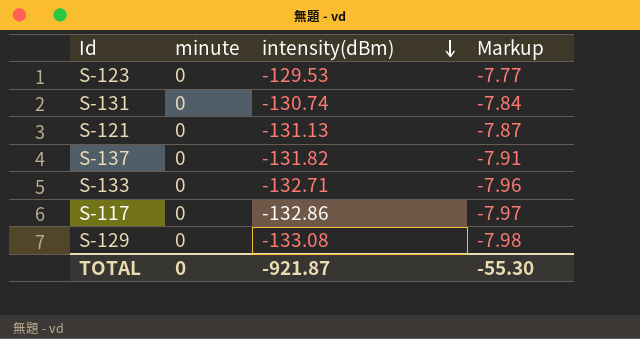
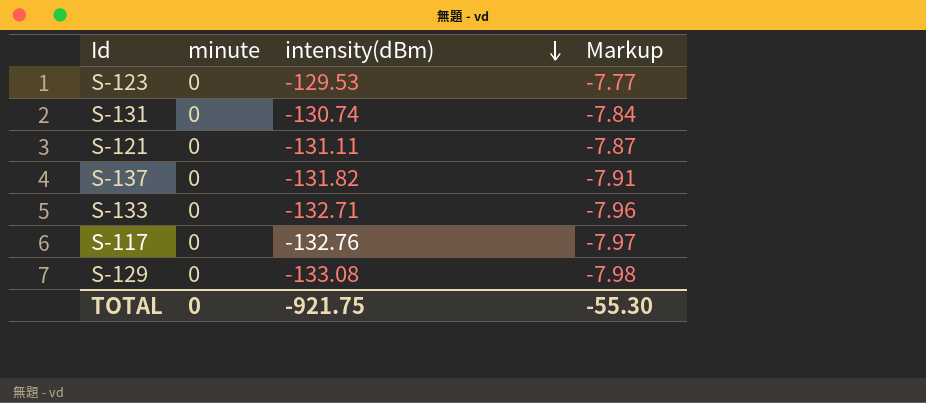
S-121 | intensity(dBm): -131.13 -> -131.11
S-117 | intensity(dBm): -132.86 -> -132.76
TOTAL | intensity(dBm): -921.87 -> -921.75

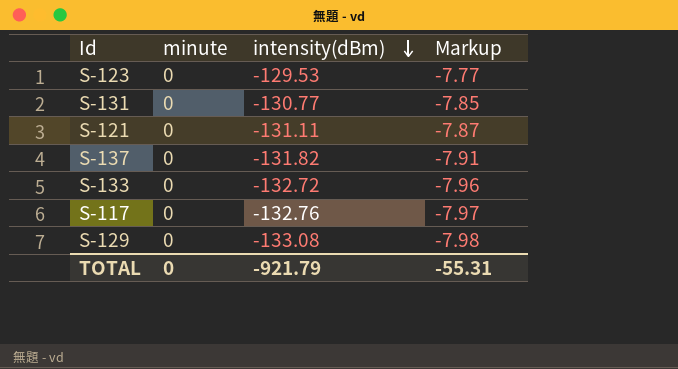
S-131 | intensity(dBm): -130.74 -> -130.77
S-131 | Markup: -7.84 -> -7.85
S-133 | intensity(dBm): -132.71 -> -132.72
TOTAL | intensity(dBm): -921.75 -> -921.79
TOTAL | Markup: -55.30 -> -55.31

